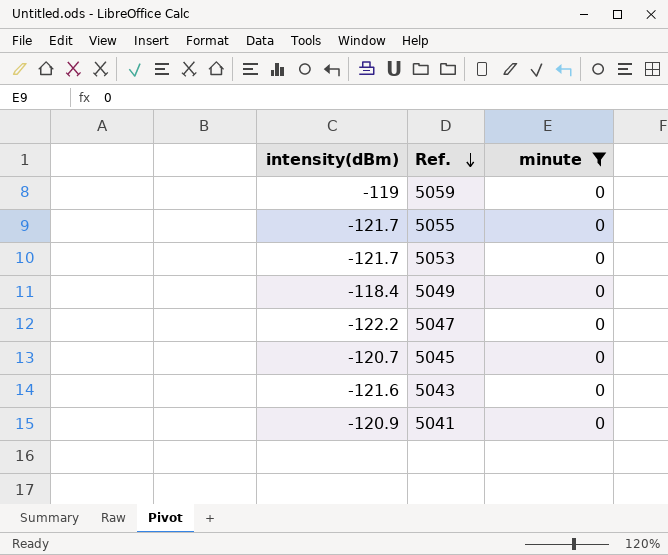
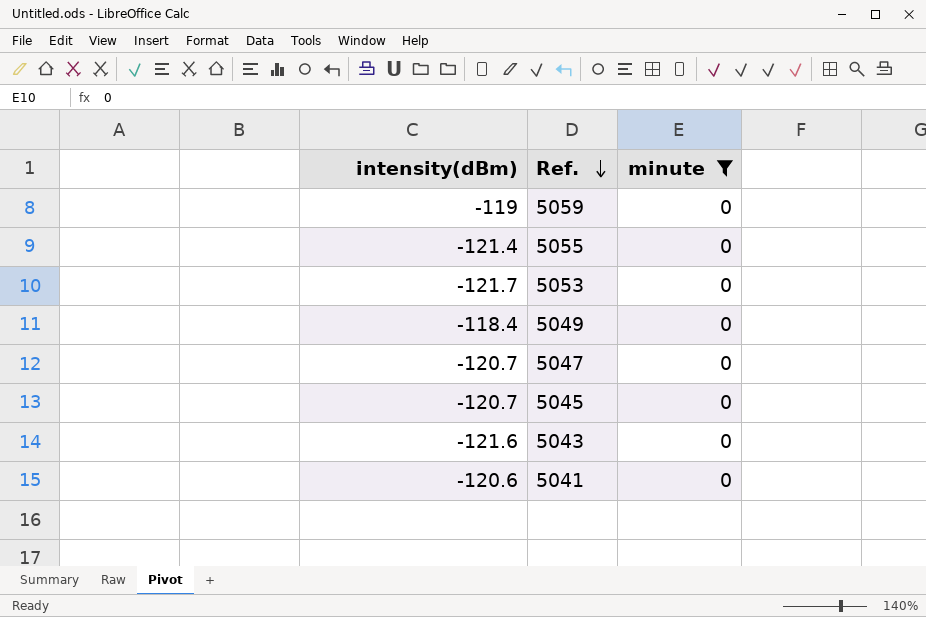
5055 | intensity(dBm): -121.7 -> -121.4
5047 | intensity(dBm): -122.2 -> -120.7
5041 | intensity(dBm): -120.9 -> -120.6

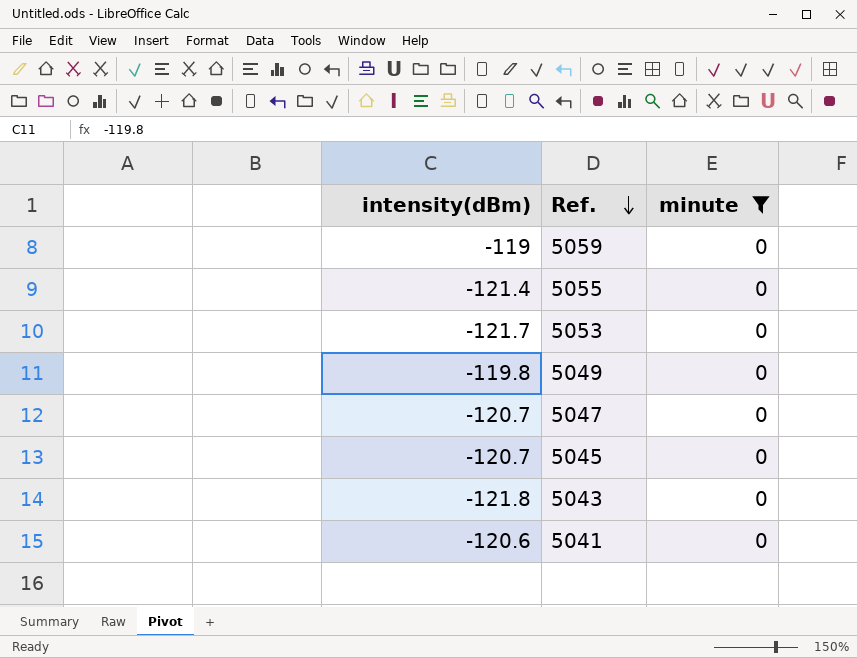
5049 | intensity(dBm): -118.4 -> -119.8
5043 | intensity(dBm): -121.6 -> -121.8

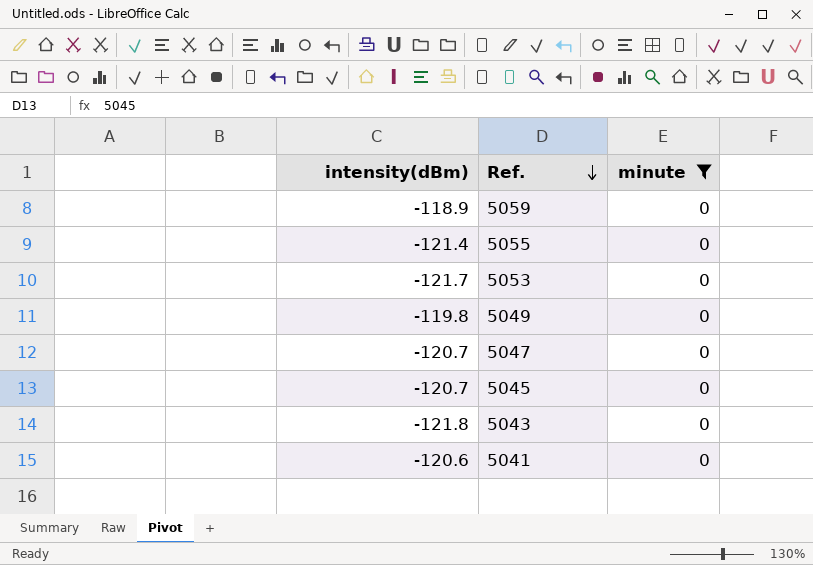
5059 | intensity(dBm): -119 -> -118.9

